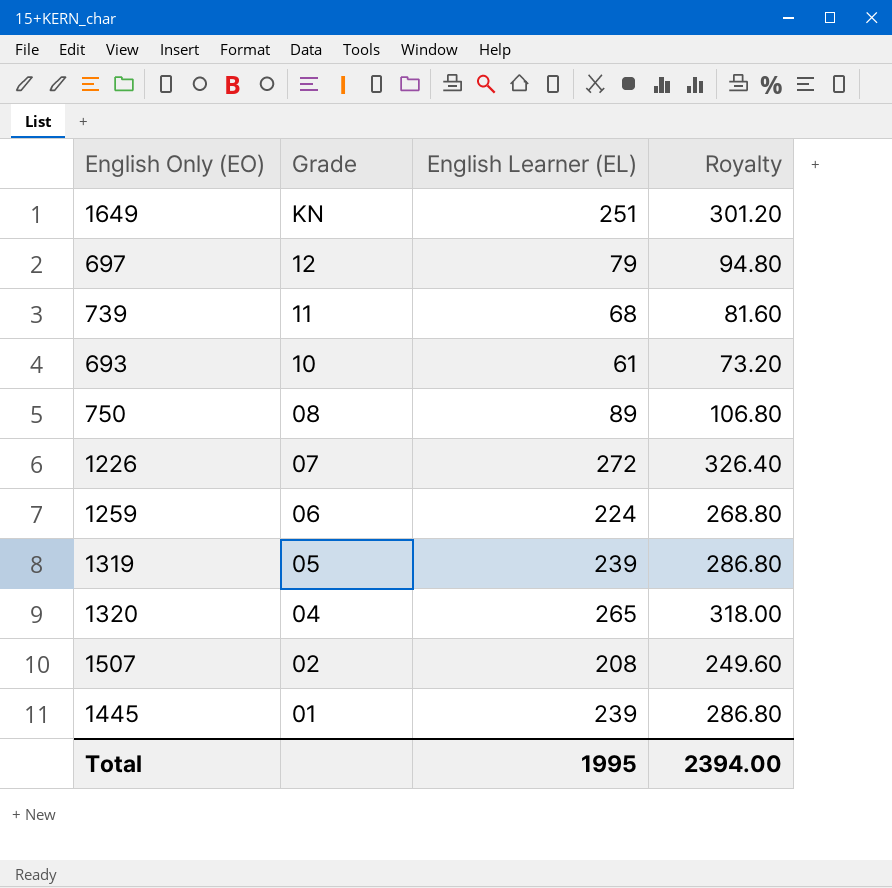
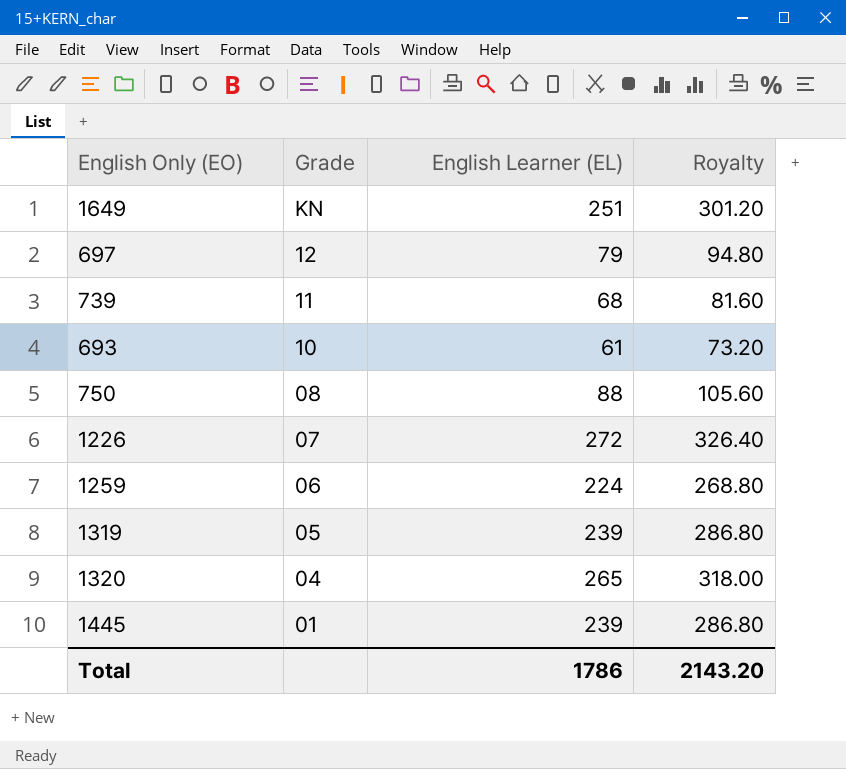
row 1507: 02 | 208 | 249.60 -> none
750 | English Learner (EL): 89 -> 88
750 | Royalty: 106.80 -> 105.60
Total | English Learner (EL): 1995 -> 1786
Total | Royalty: 2394.00 -> 2143.20

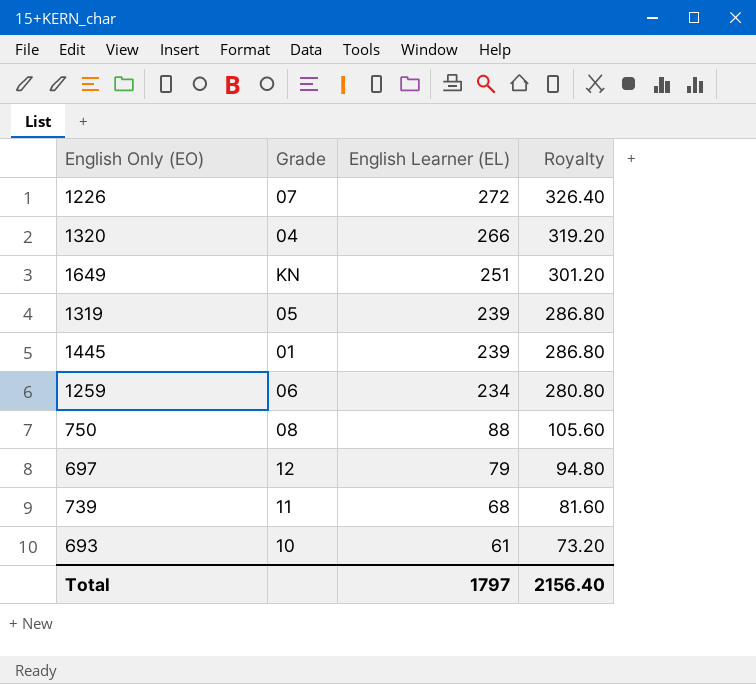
row order: Grade descending -> English Learner (EL) descending
1320 | English Learner (EL): 265 -> 266
1320 | Royalty: 318.00 -> 319.20
1259 | English Learner (EL): 224 -> 234
1259 | Royalty: 268.80 -> 280.80
Total | English Learner (EL): 1786 -> 1797
Total | Royalty: 2143.20 -> 2156.40

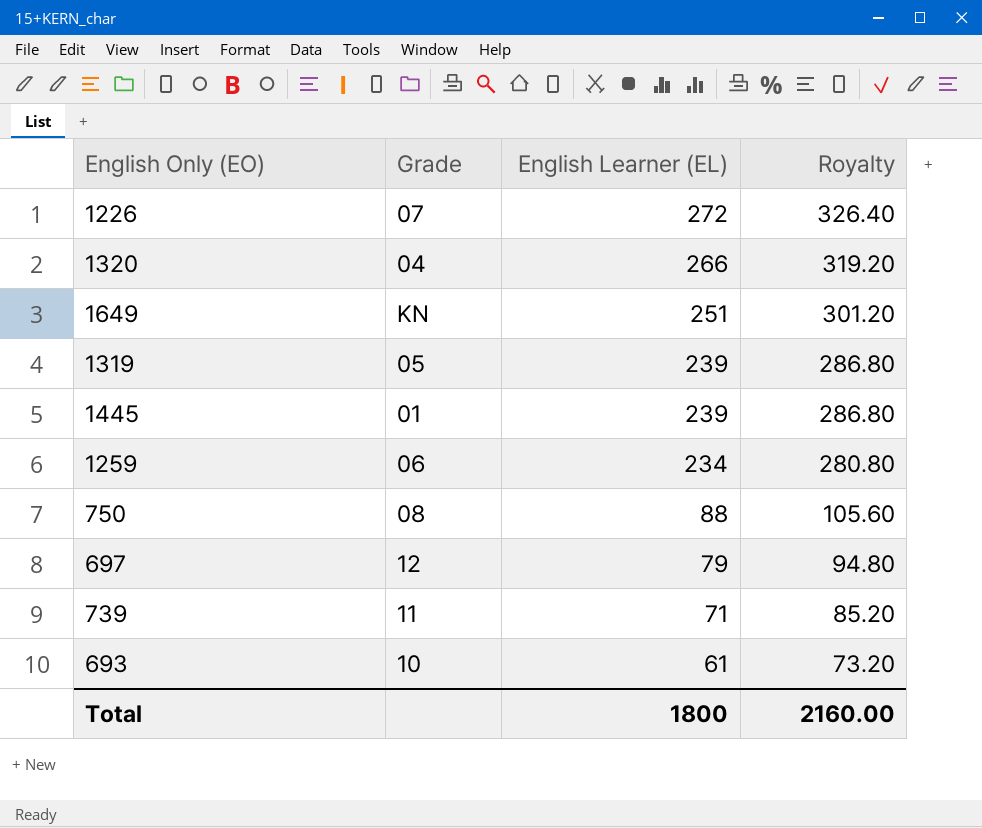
739 | English Learner (EL): 68 -> 71
739 | Royalty: 81.60 -> 85.20
Total | English Learner (EL): 1797 -> 1800
Total | Royalty: 2156.40 -> 2160.00

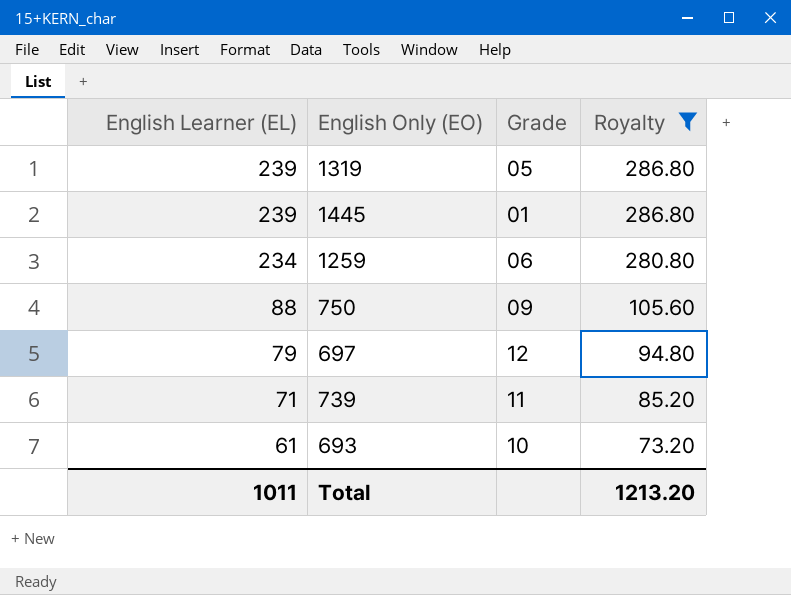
filter: none -> Royalty <= 286.80
column English Learner (EL) | position: 3 -> 1
750 | Grade: 08 -> 09
Total | English Learner (EL): 1800 -> 1011
Total | Royalty: 2160.00 -> 1213.20

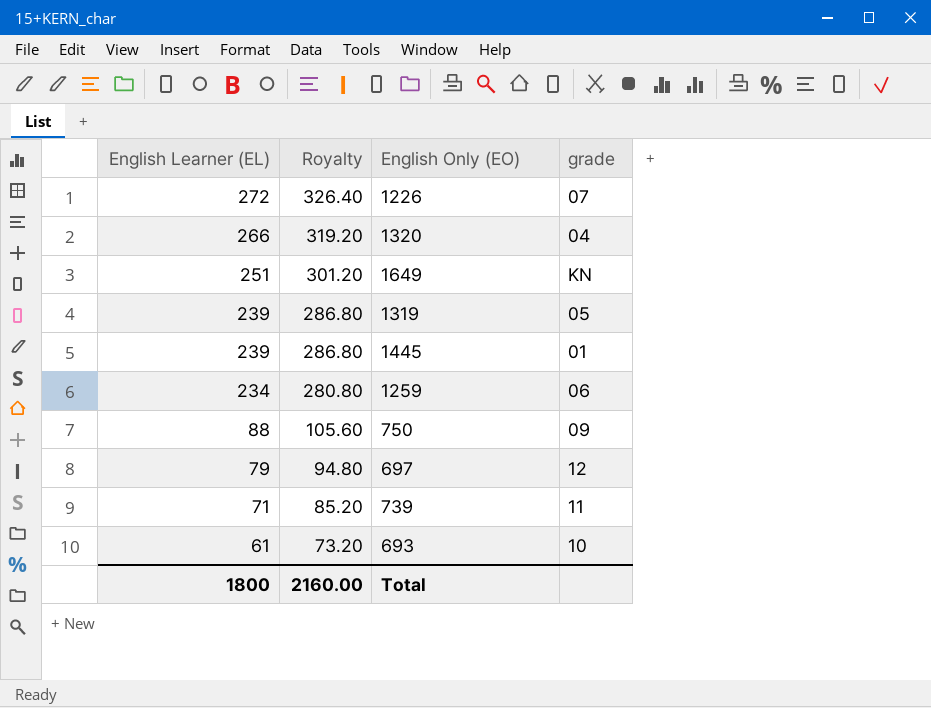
filter: Royalty <= 286.80 -> none
column Royalty | position: 4 -> 2
column name: Grade -> grade
Total | English Learner (EL): 1011 -> 1800
Total | Royalty: 1213.20 -> 2160.00

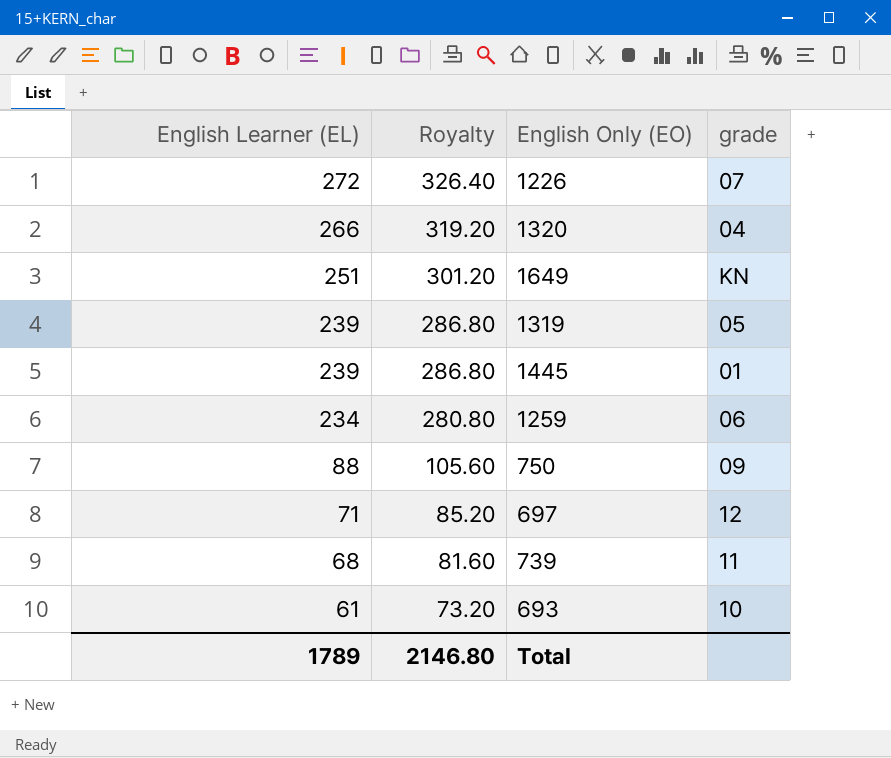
697 | English Learner (EL): 79 -> 71
697 | Royalty: 94.80 -> 85.20
739 | English Learner (EL): 71 -> 68
739 | Royalty: 85.20 -> 81.60
Total | English Learner (EL): 1800 -> 1789
Total | Royalty: 2160.00 -> 2146.80

